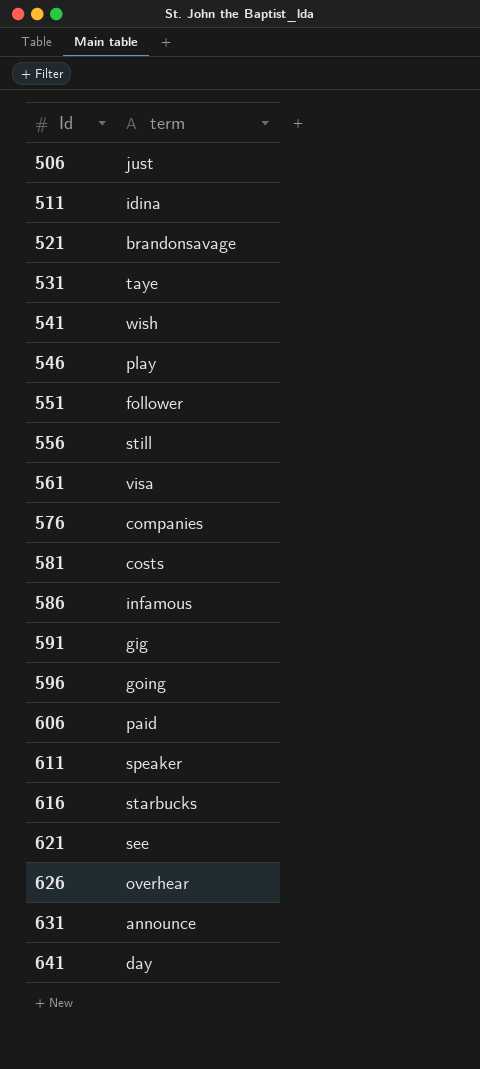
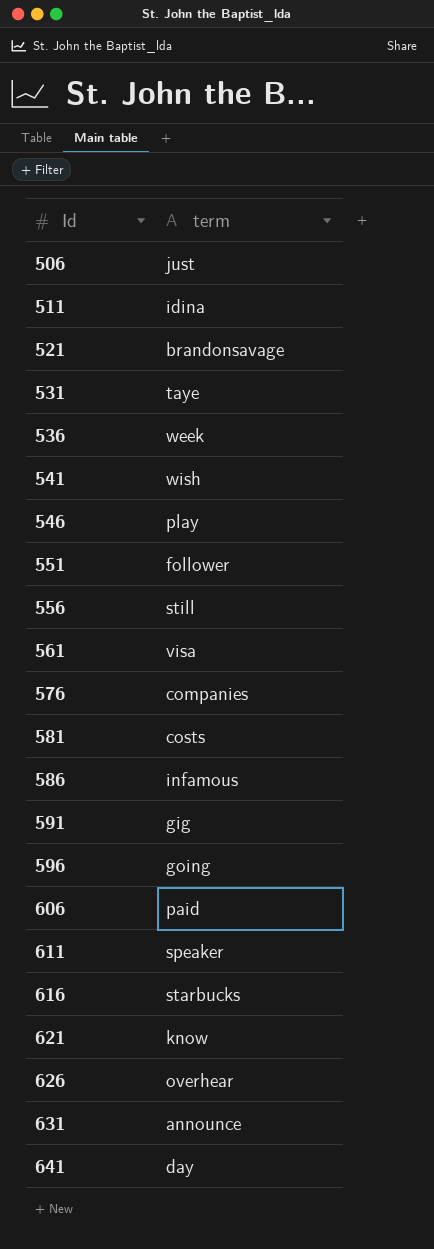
row 536: none -> week
621 | term: see -> know

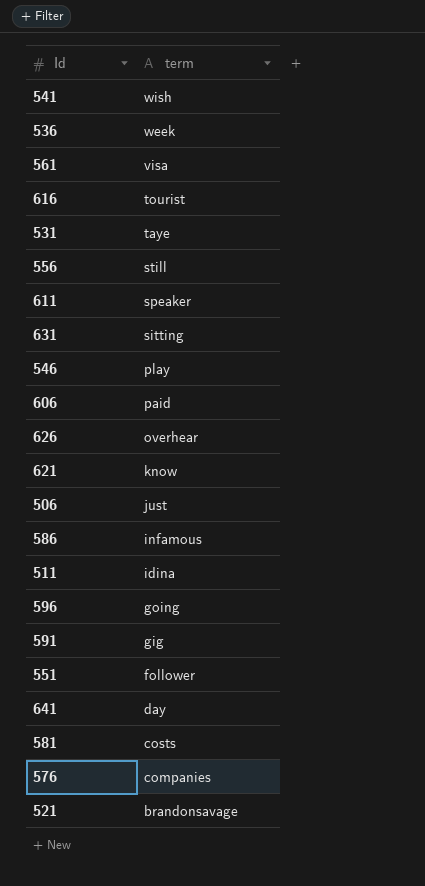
row order: Id ascending -> term descending
616 | term: starbucks -> tourist
631 | term: announce -> sitting

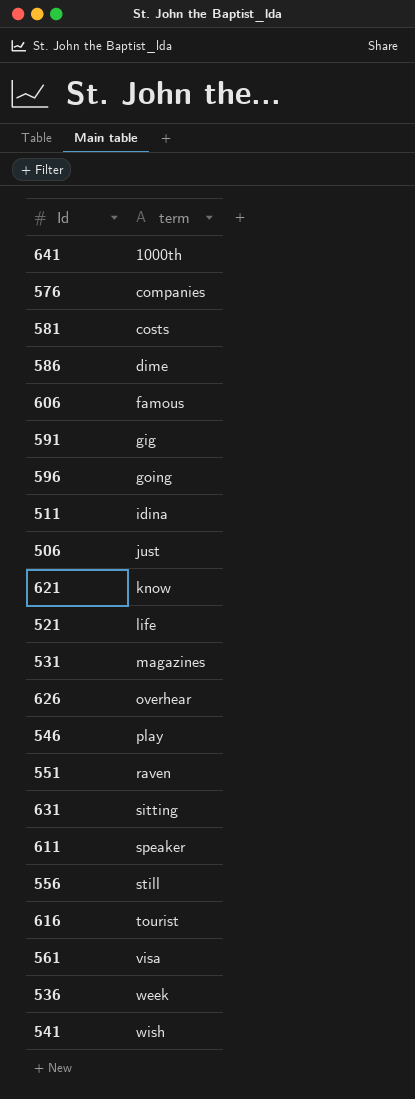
row order: term descending -> term ascending
641 | term: day -> 1000th
586 | term: infamous -> dime
606 | term: paid -> famous
521 | term: brandonsavage -> life
531 | term: taye -> magazines
551 | term: follower -> raven

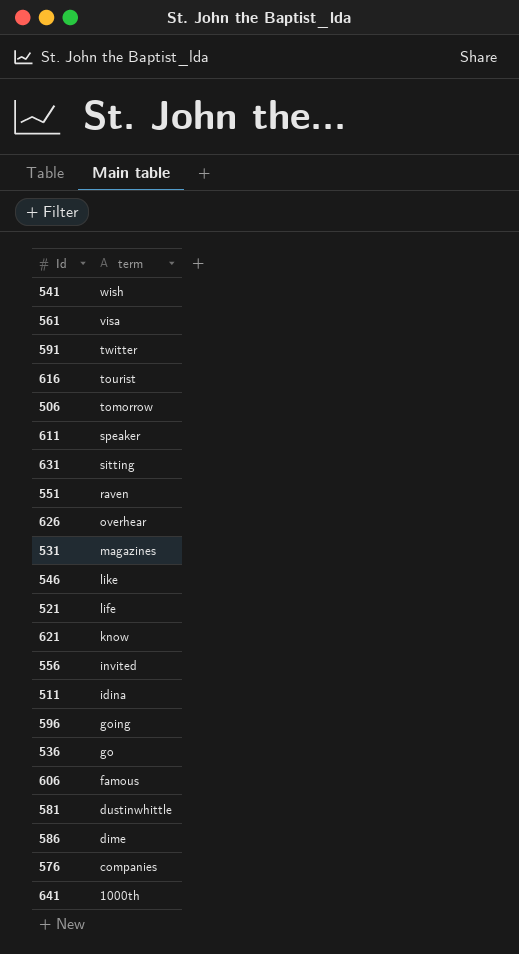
row order: term ascending -> term descending
591 | term: gig -> twitter
506 | term: just -> tomorrow
546 | term: play -> like
556 | term: still -> invited
536 | term: week -> go
581 | term: costs -> dustinwhittle

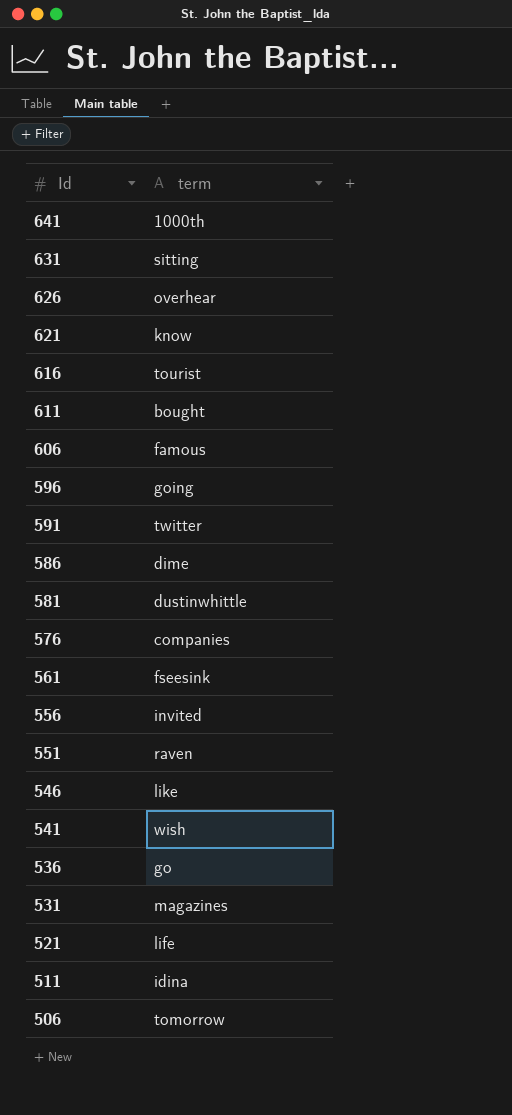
row order: term descending -> Id descending
611 | term: speaker -> bought
561 | term: visa -> fseesink

